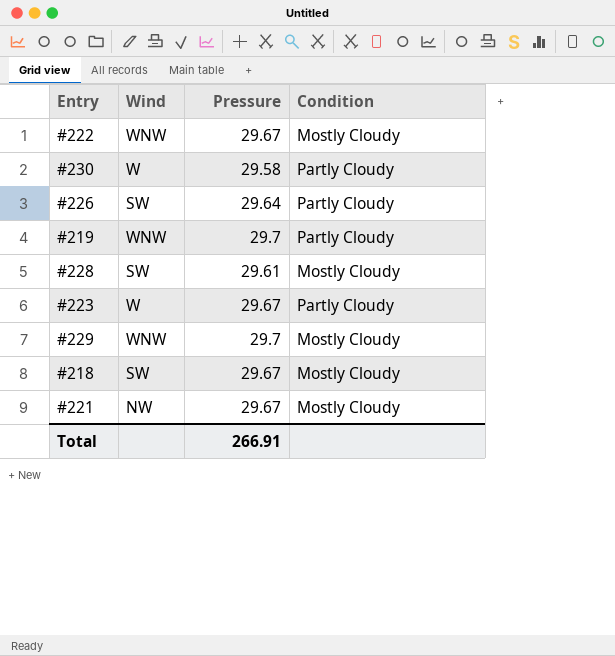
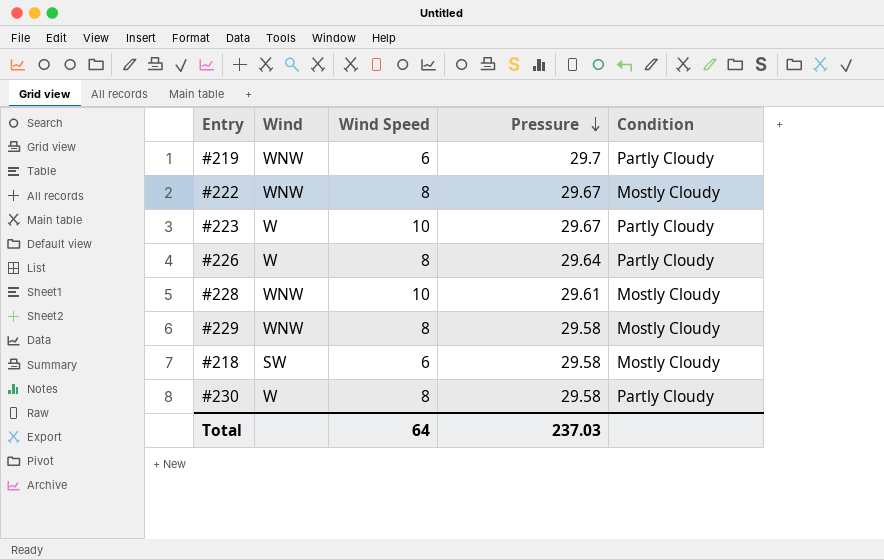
row order: none -> Pressure descending
column Wind Speed | position: none -> 3
row #221: NW | 29.67 | Mostly Cloudy -> none
#226 | Wind: SW -> W
#228 | Wind: SW -> WNW
#229 | Pressure: 29.7 -> 29.58
#218 | Pressure: 29.67 -> 29.58
Total | Pressure: 266.91 -> 237.03

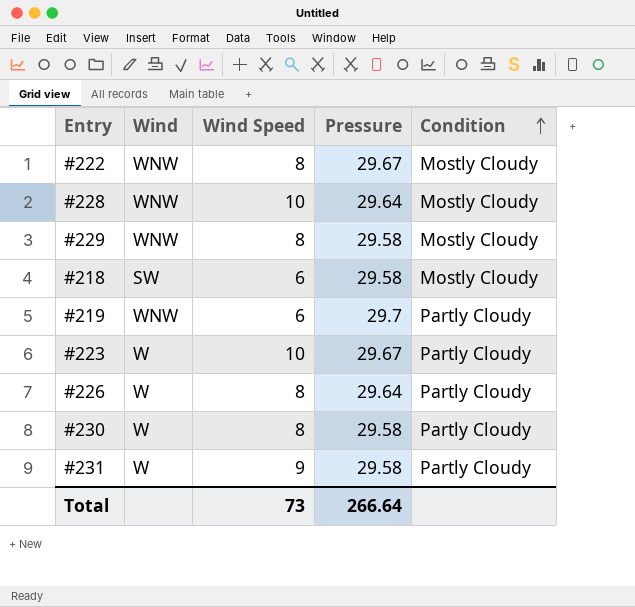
row order: Pressure descending -> Condition ascending
#228 | Pressure: 29.61 -> 29.64
row #231: none -> W | 9 | 29.58 | Partly Cloudy
Total | Wind Speed: 64 -> 73
Total | Pressure: 237.03 -> 266.64

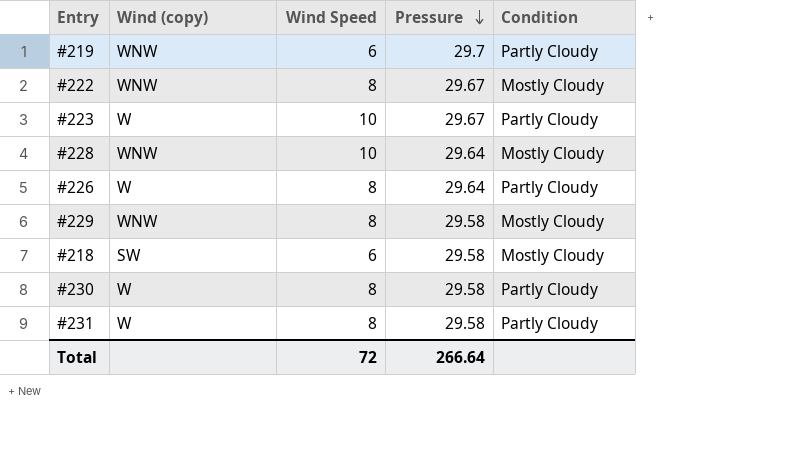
row order: Condition ascending -> Pressure descending
column name: Wind -> Wind (copy)
#231 | Wind Speed: 9 -> 8
Total | Wind Speed: 73 -> 72

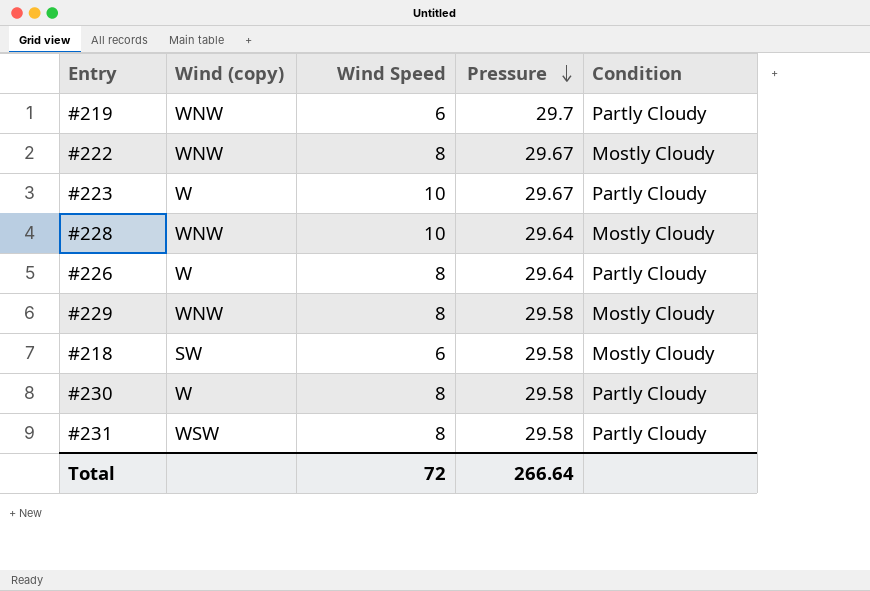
#231 | Wind (copy): W -> WSW

